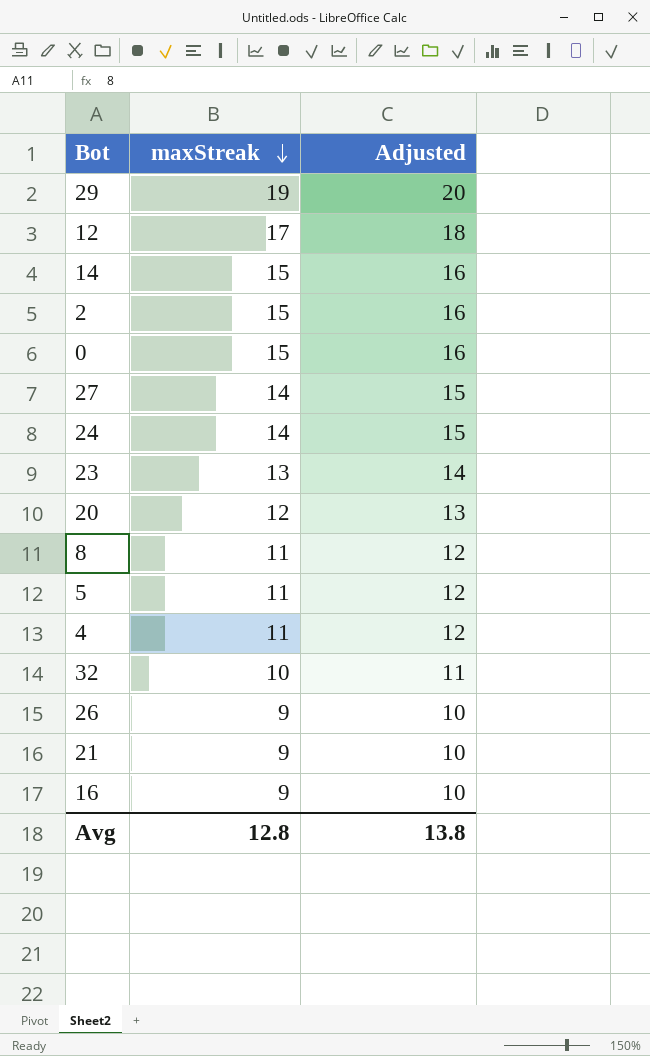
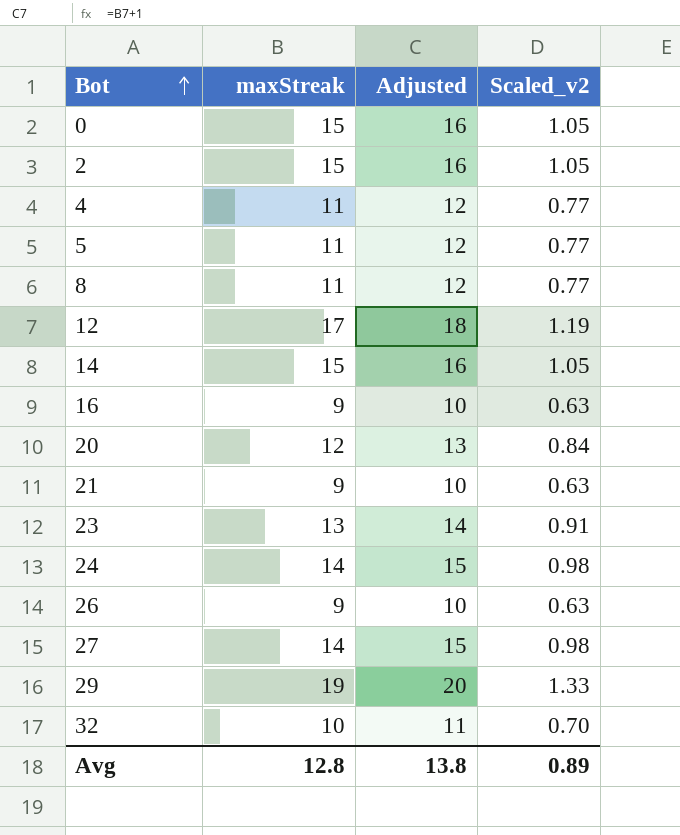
row order: maxStreak descending -> Bot ascending
column Scaled_v2 | formula: none -> [maxStreak] * 0.07

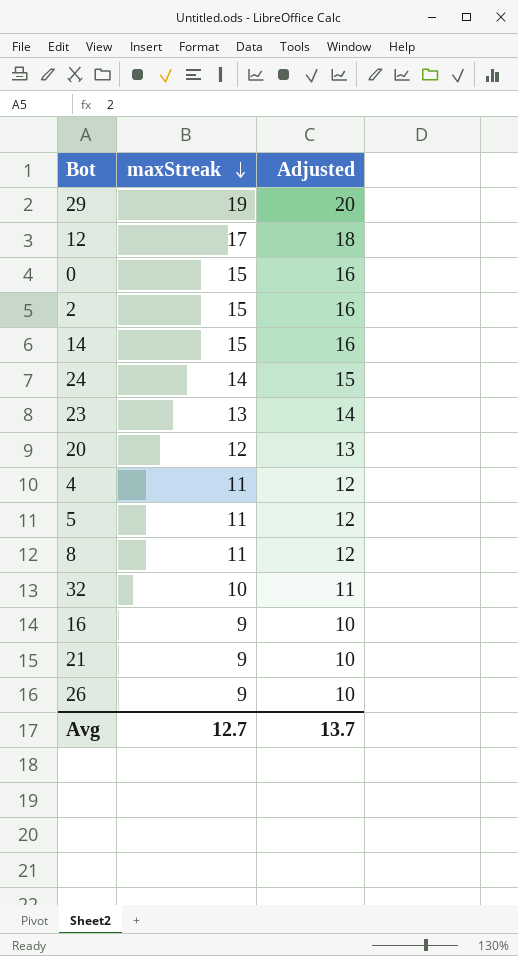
row order: Bot ascending -> maxStreak descending
column Scaled_v2 | formula: [maxStreak] * 0.07 -> none
row 27: 14 | 15 | 0.98 -> none
Avg | maxStreak: 12.8 -> 12.7
Avg | Adjusted: 13.8 -> 13.7

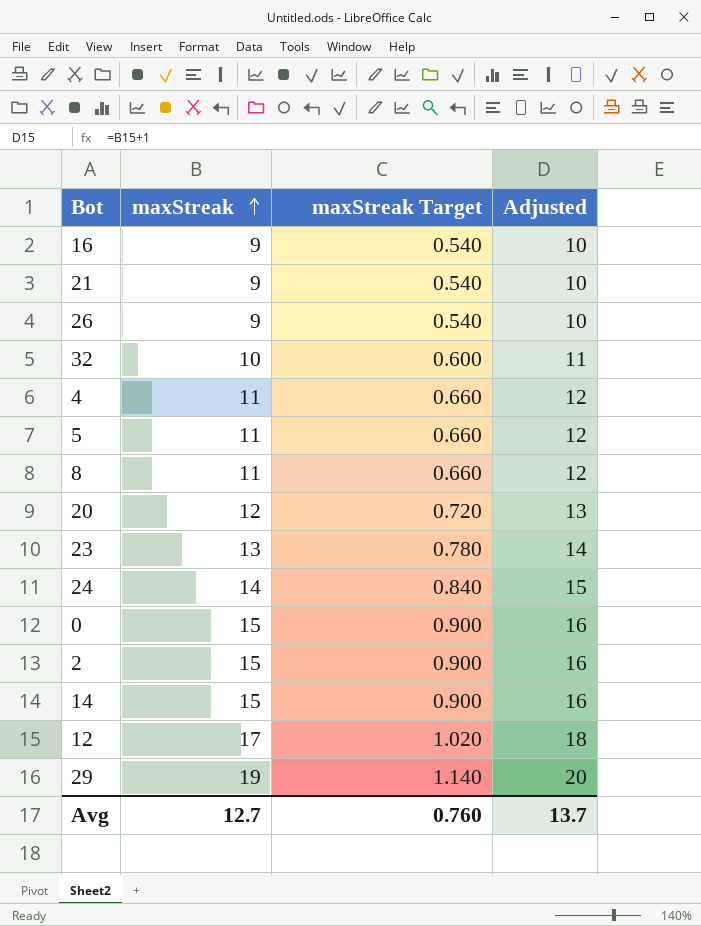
row order: maxStreak descending -> maxStreak ascending
column maxStreak Target | formula: none -> [maxStreak] * 0.06

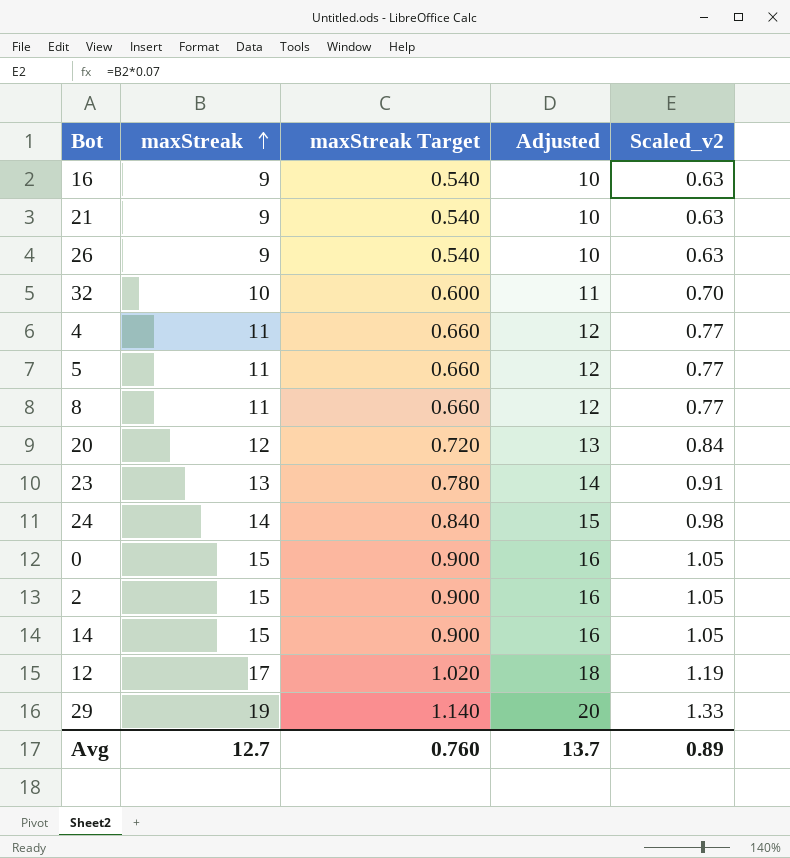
column Scaled_v2 | formula: none -> [maxStreak] * 0.07

